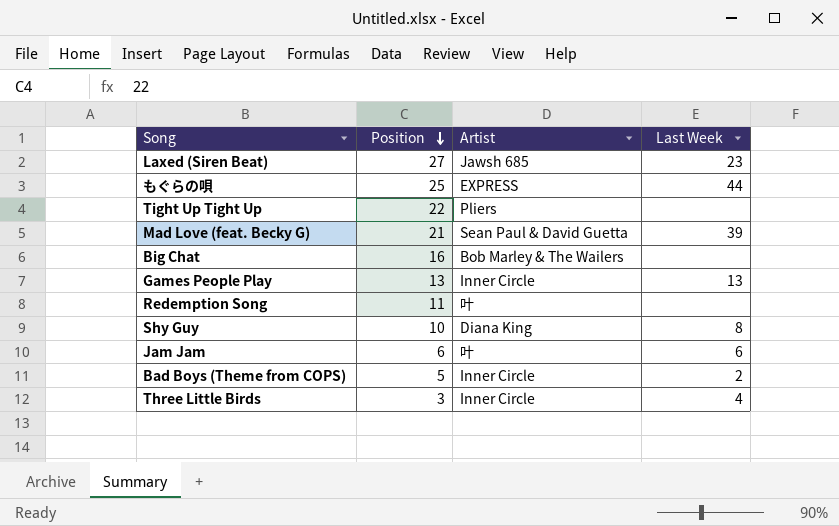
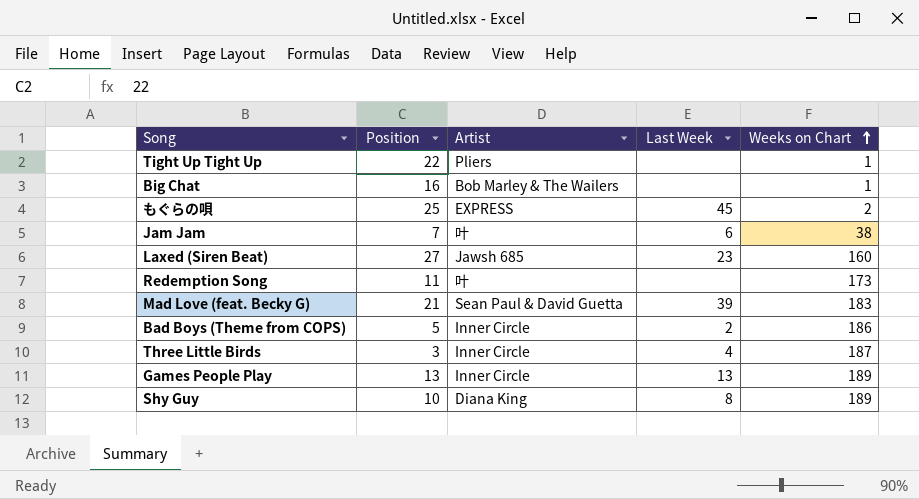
row order: Position descending -> Weeks on Chart ascending
column Weeks on Chart | position: none -> 5
もぐらの唄 | Last Week: 44 -> 45
Jam Jam | Position: 6 -> 7

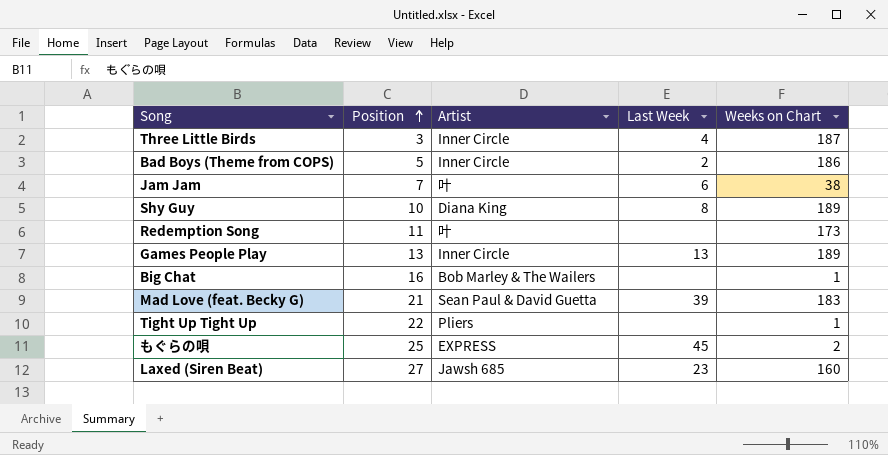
row order: Weeks on Chart ascending -> Position ascending

